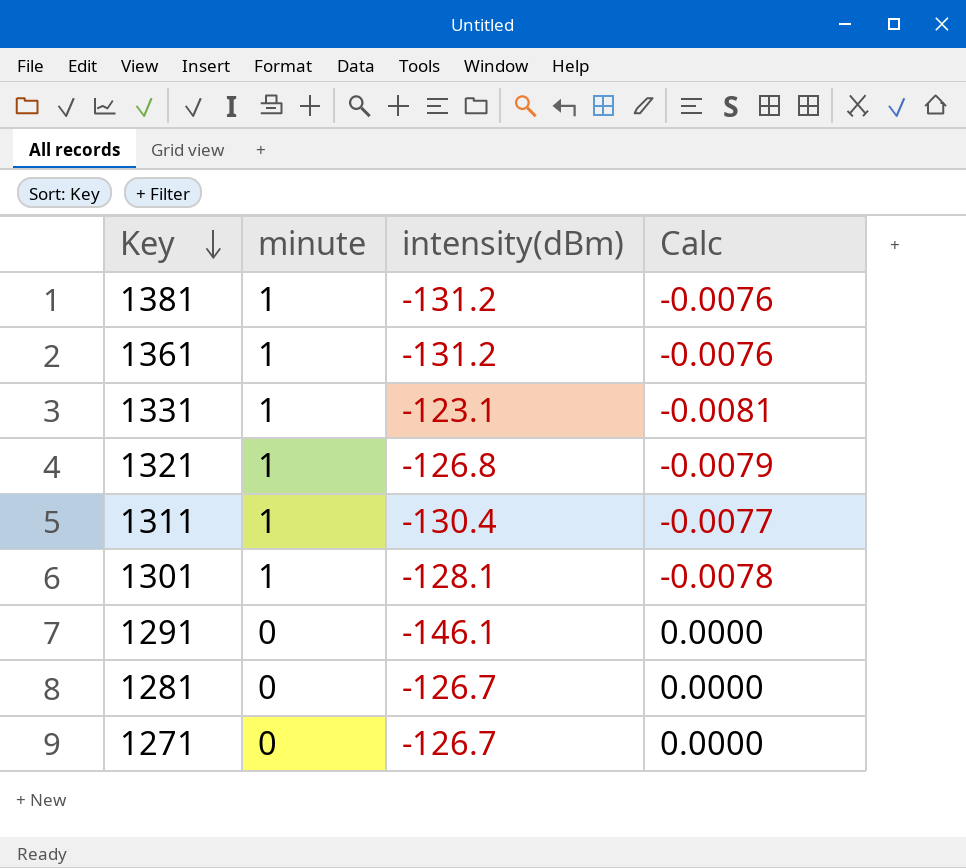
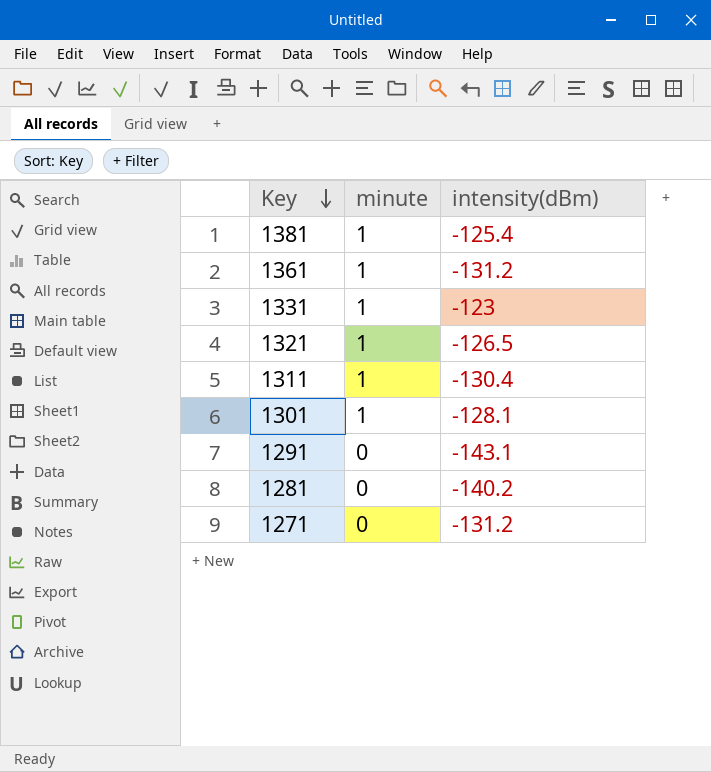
column Calc | formula: [minute] / [intensity(dBm)] -> none
1381 | intensity(dBm): -131.2 -> -125.4
1331 | intensity(dBm): -123.1 -> -123
1321 | intensity(dBm): -126.8 -> -126.5
1291 | intensity(dBm): -146.1 -> -143.1
1281 | intensity(dBm): -126.7 -> -140.2
1271 | intensity(dBm): -126.7 -> -131.2

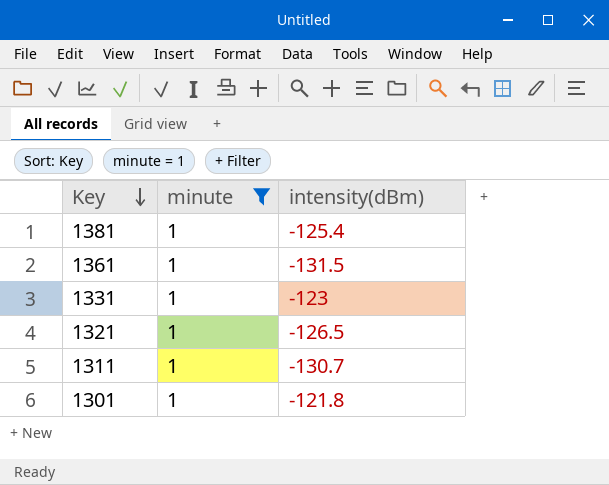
filter: none -> minute = 1
1361 | intensity(dBm): -131.2 -> -131.5
1311 | intensity(dBm): -130.4 -> -130.7
1301 | intensity(dBm): -128.1 -> -121.8

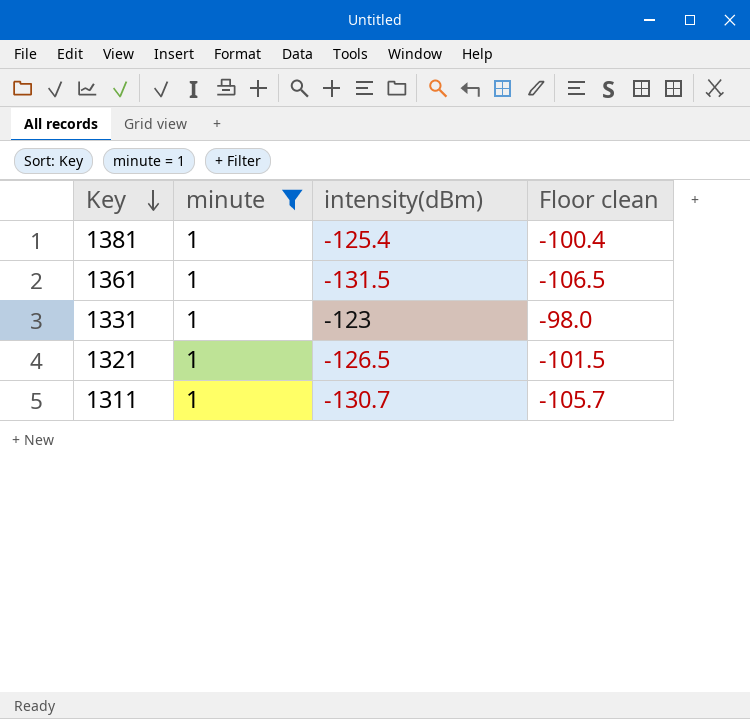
column Floor clean | formula: none -> [intensity(dBm)] + 25
row 1301: 1 | -121.8 -> none

